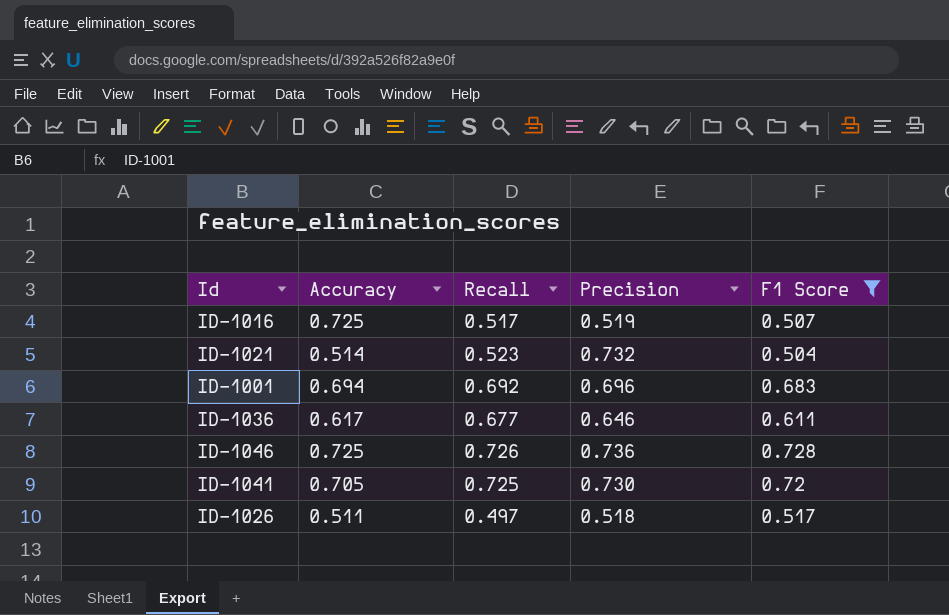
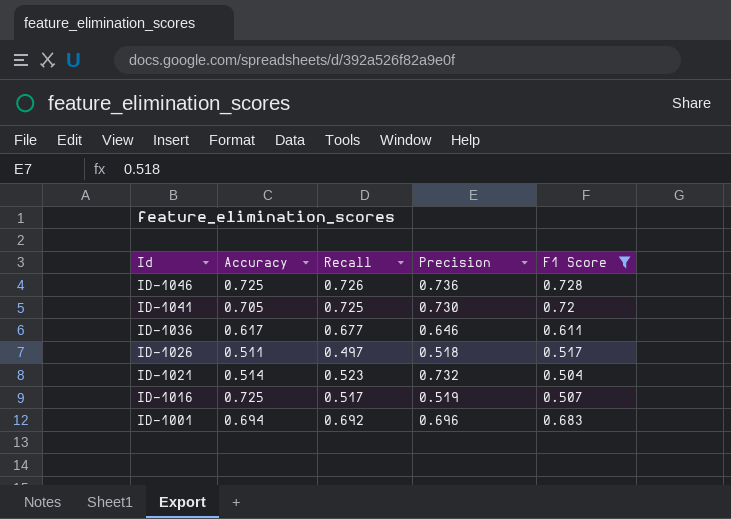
row order: none -> Id descending

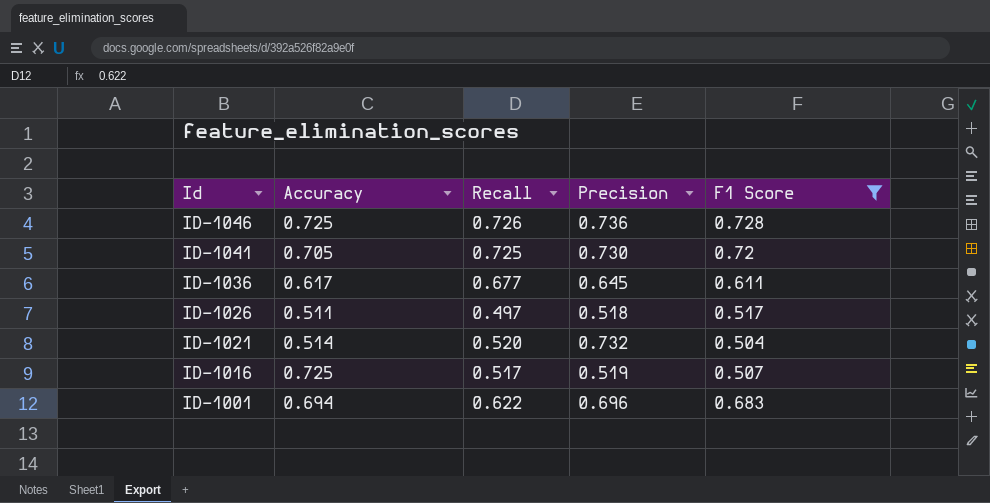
ID-1036 | Precision: 0.646 -> 0.645
ID-1021 | Recall: 0.523 -> 0.520
ID-1001 | Recall: 0.692 -> 0.622

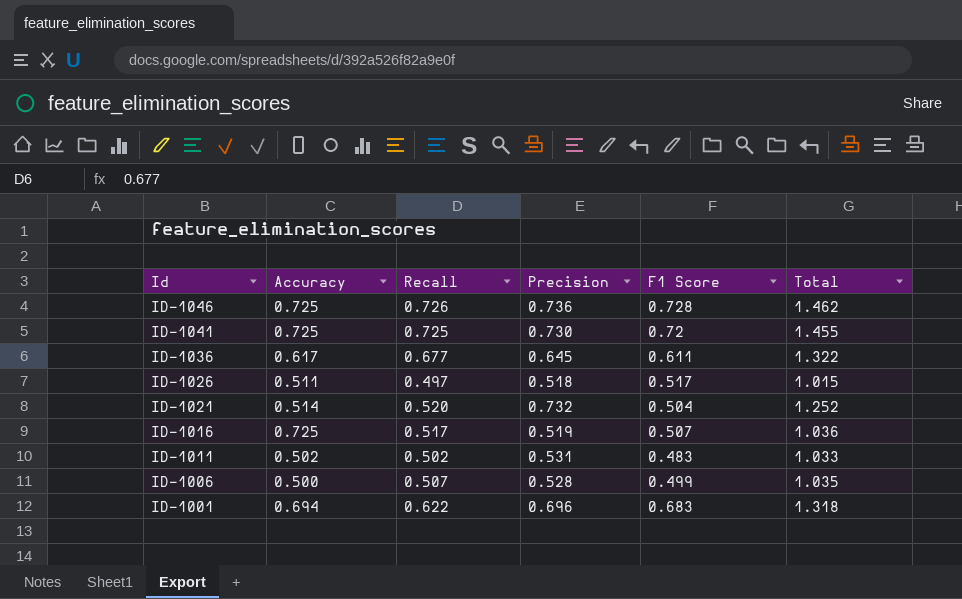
filter: F1 Score >= 0.504 -> none
column Total | formula: none -> [Recall] + [Precision]
ID-1041 | Accuracy: 0.705 -> 0.725

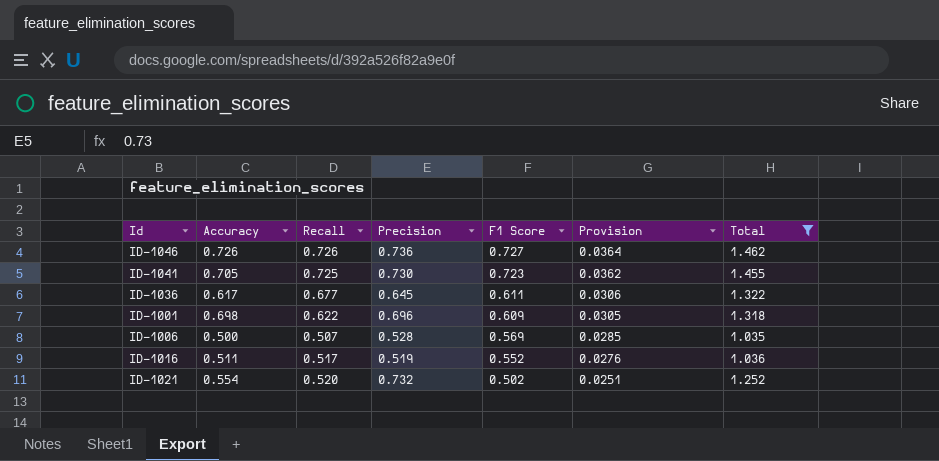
filter: none -> Total >= 1.035
row order: Id descending -> F1 Score descending
column Provision | formula: none -> [F1 Score] * 0.05
ID-1046 | Accuracy: 0.725 -> 0.726
ID-1046 | F1 Score: 0.728 -> 0.727
ID-1041 | Accuracy: 0.725 -> 0.705
ID-1041 | F1 Score: 0.72 -> 0.723
ID-1001 | Accuracy: 0.694 -> 0.698
ID-1001 | F1 Score: 0.683 -> 0.609
ID-1006 | F1 Score: 0.499 -> 0.569
ID-1016 | Accuracy: 0.725 -> 0.511
ID-1016 | F1 Score: 0.507 -> 0.552
ID-1021 | Accuracy: 0.514 -> 0.554
ID-1021 | F1 Score: 0.504 -> 0.502

